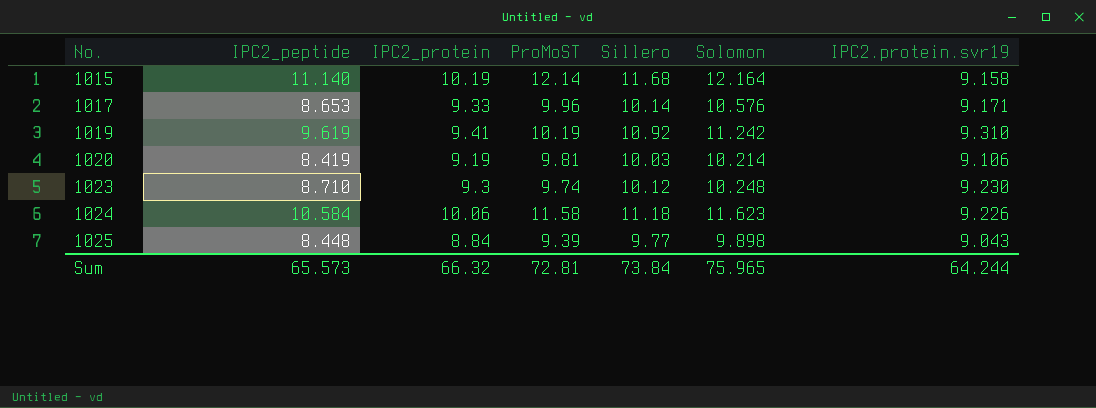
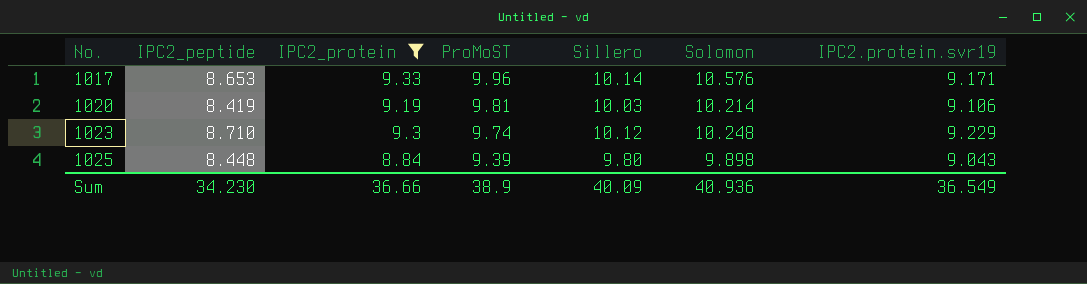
filter: none -> IPC2_protein <= 9.33
1023 | IPC2.protein.svr19: 9.230 -> 9.229
1025 | Sillero: 9.77 -> 9.80
Sum | IPC2_peptide: 65.573 -> 34.230
Sum | IPC2_protein: 66.32 -> 36.66
Sum | ProMoST: 72.81 -> 38.9
Sum | Sillero: 73.84 -> 40.09
Sum | Solomon: 75.965 -> 40.936
Sum | IPC2.protein.svr19: 64.244 -> 36.549

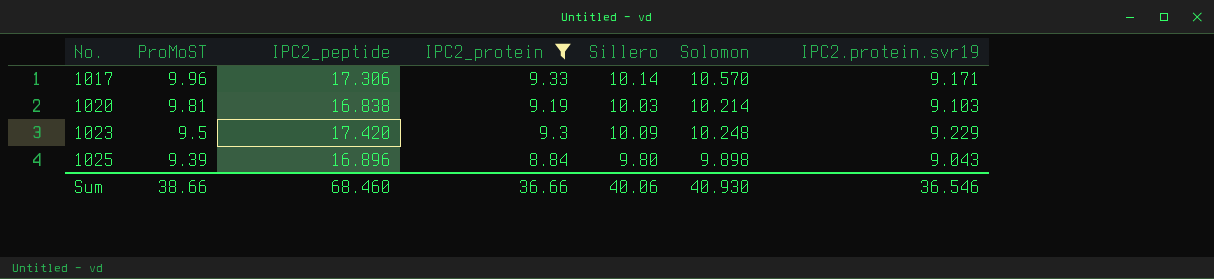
column ProMoST | position: 4 -> 2
1017 | IPC2_peptide: 8.653 -> 17.306
1017 | Solomon: 10.576 -> 10.570
1020 | IPC2_peptide: 8.419 -> 16.838
1020 | IPC2.protein.svr19: 9.106 -> 9.103
1023 | ProMoST: 9.74 -> 9.5
1023 | IPC2_peptide: 8.710 -> 17.420
1023 | Sillero: 10.12 -> 10.09
1025 | IPC2_peptide: 8.448 -> 16.896
Sum | ProMoST: 38.9 -> 38.66
Sum | IPC2_peptide: 34.230 -> 68.460
Sum | Sillero: 40.09 -> 40.06
Sum | Solomon: 40.936 -> 40.930
Sum | IPC2.protein.svr19: 36.549 -> 36.546

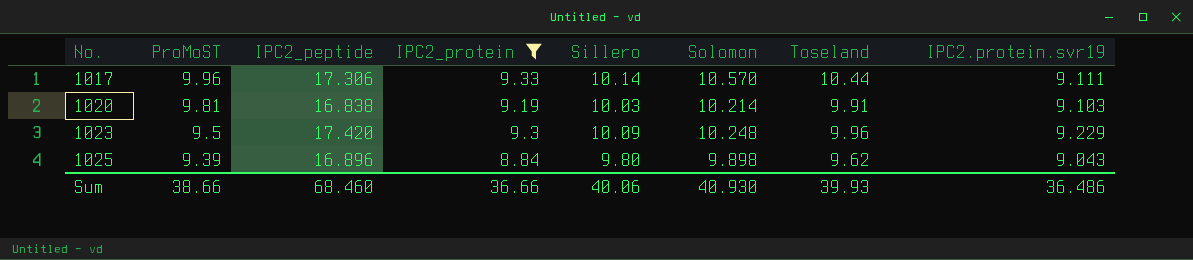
column Toseland | position: none -> 7
1017 | IPC2.protein.svr19: 9.171 -> 9.111
Sum | IPC2.protein.svr19: 36.546 -> 36.486

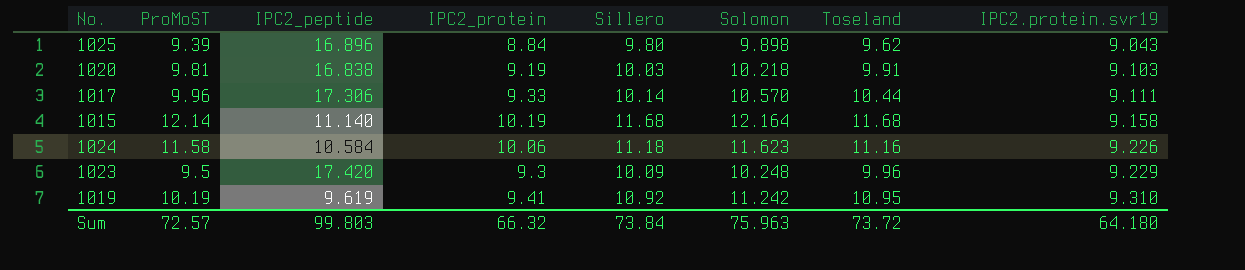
filter: IPC2_protein <= 9.33 -> none
row order: No. ascending -> IPC2.protein.svr19 ascending
1020 | Solomon: 10.214 -> 10.218
Sum | ProMoST: 38.66 -> 72.57
Sum | IPC2_peptide: 68.460 -> 99.803
Sum | IPC2_protein: 36.66 -> 66.32
Sum | Sillero: 40.06 -> 73.84
Sum | Solomon: 40.930 -> 75.963
Sum | Toseland: 39.93 -> 73.72
Sum | IPC2.protein.svr19: 36.486 -> 64.180

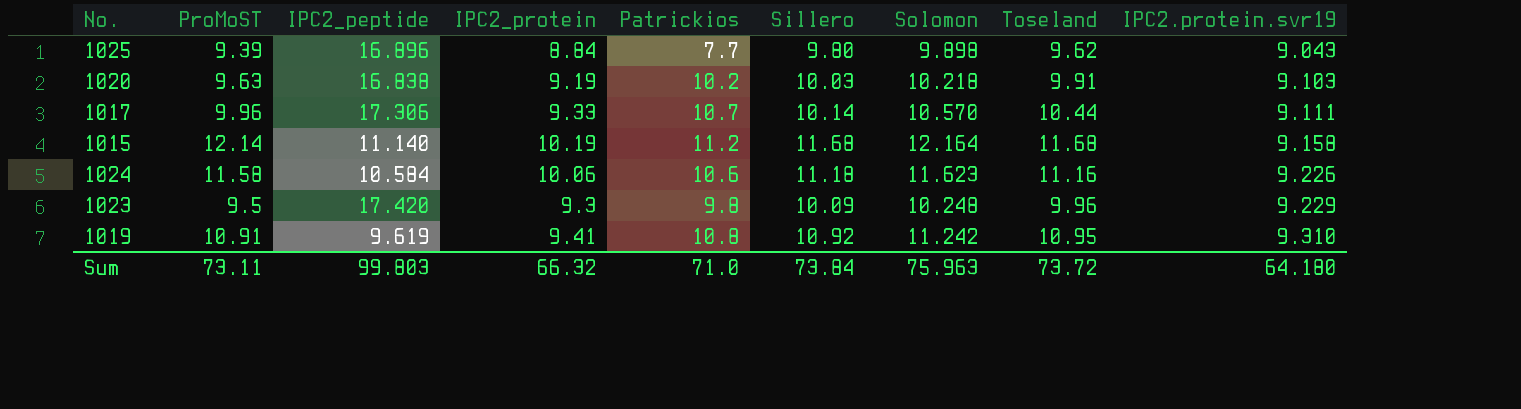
column Patrickios | position: none -> 5
1020 | ProMoST: 9.81 -> 9.63
1019 | ProMoST: 10.19 -> 10.91
Sum | ProMoST: 72.57 -> 73.11

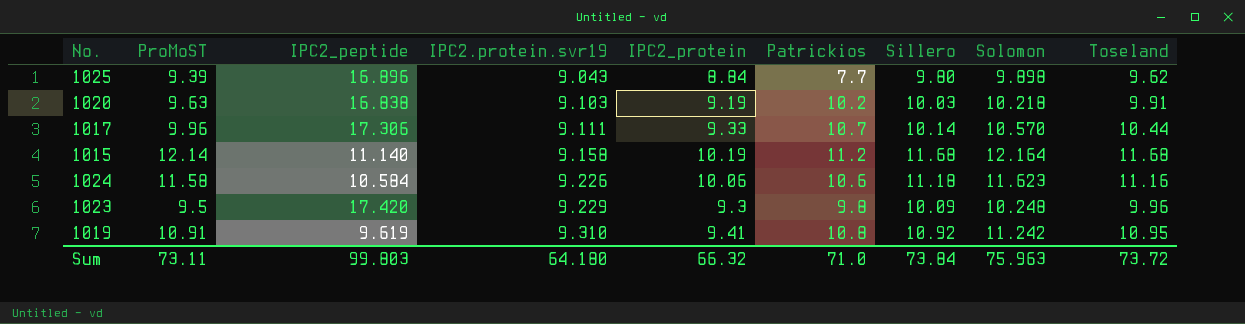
column IPC2.protein.svr19 | position: 9 -> 4

